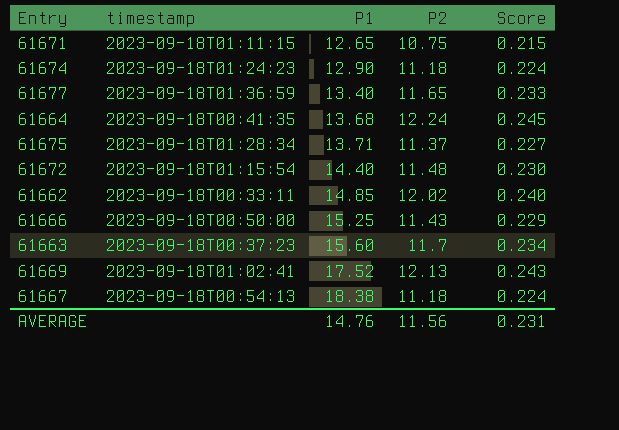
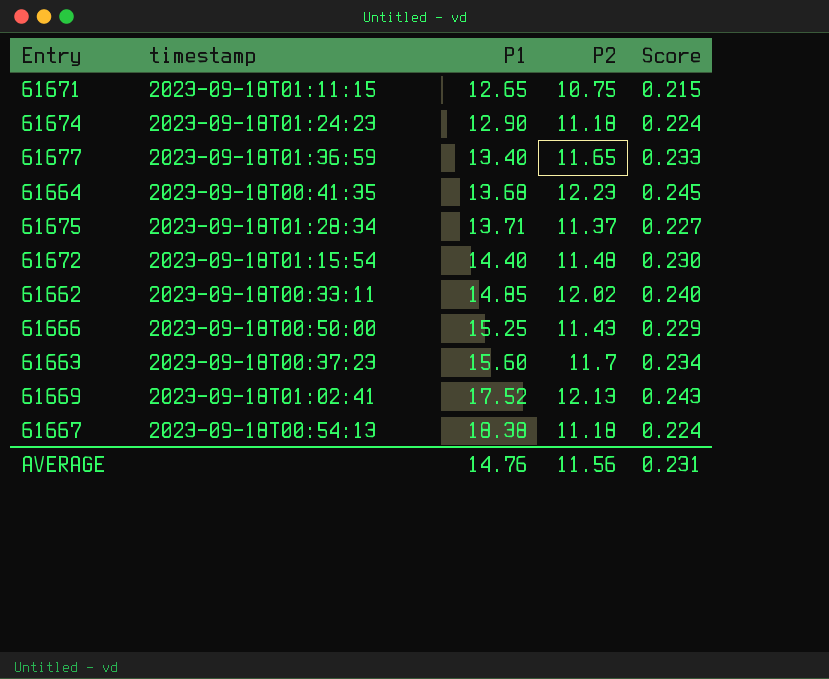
61664 | P2: 12.24 -> 12.23

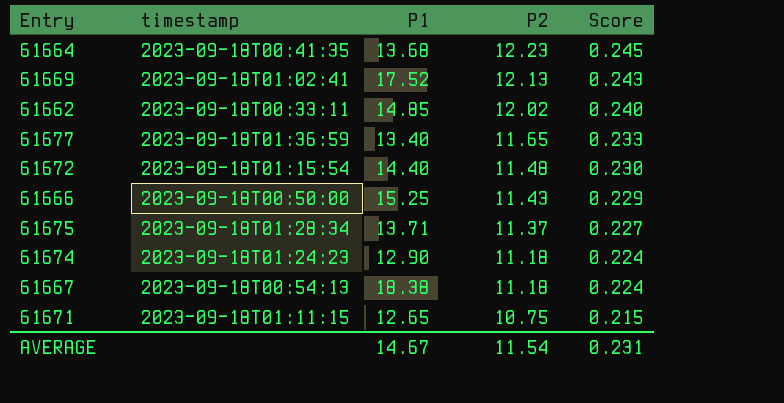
row order: P1 ascending -> P2 descending
row 61663: 2023-09-18T00:37:23 | 15.60 | 11.7 | 0.234 -> none
AVERAGE | P1: 14.76 -> 14.67
AVERAGE | P2: 11.56 -> 11.54

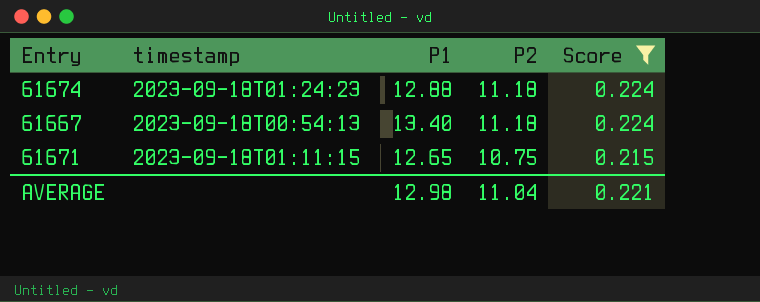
filter: none -> Score <= 0.224
61674 | P1: 12.90 -> 12.88
61667 | P1: 18.38 -> 13.40
AVERAGE | P1: 14.67 -> 12.98
AVERAGE | P2: 11.54 -> 11.04
AVERAGE | Score: 0.231 -> 0.221

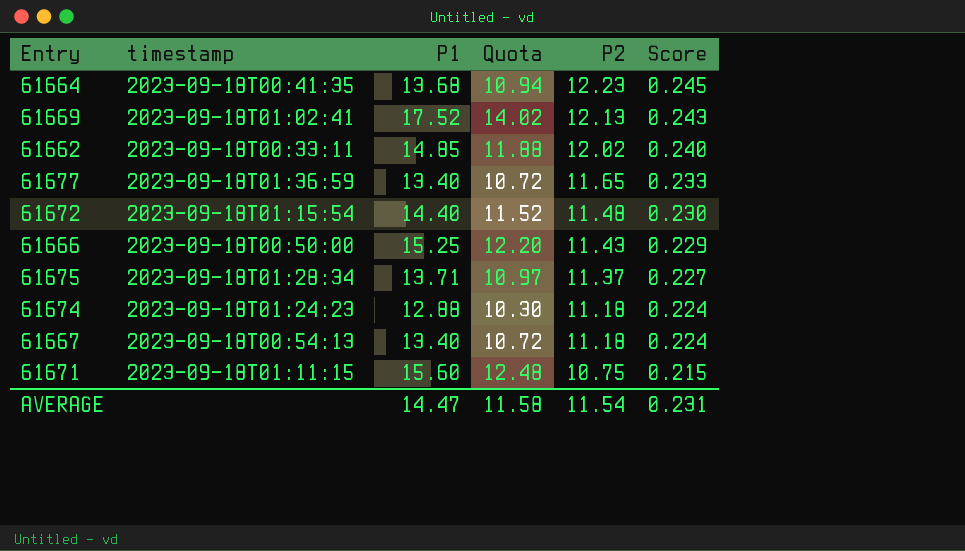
filter: Score <= 0.224 -> none
column Quota | formula: none -> [P1] * 0.8
61671 | P1: 12.65 -> 15.60
AVERAGE | P1: 12.98 -> 14.47
AVERAGE | P2: 11.04 -> 11.54
AVERAGE | Score: 0.221 -> 0.231

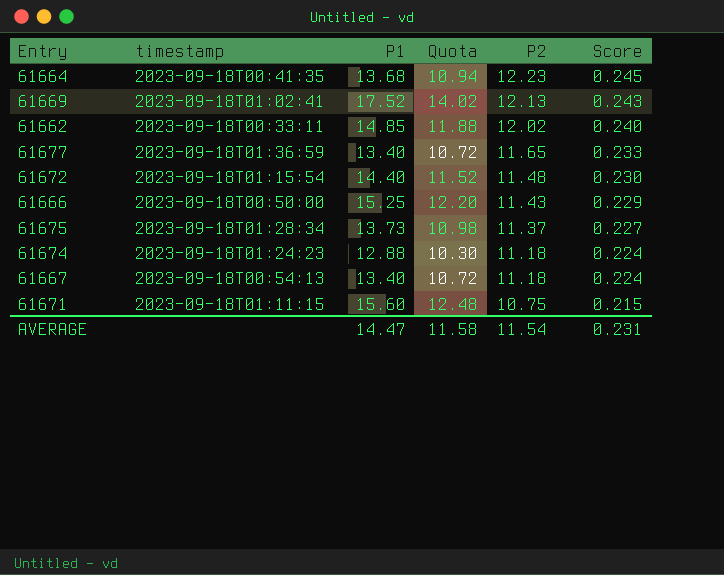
61675 | P1: 13.71 -> 13.73
61675 | Quota: 10.97 -> 10.98

